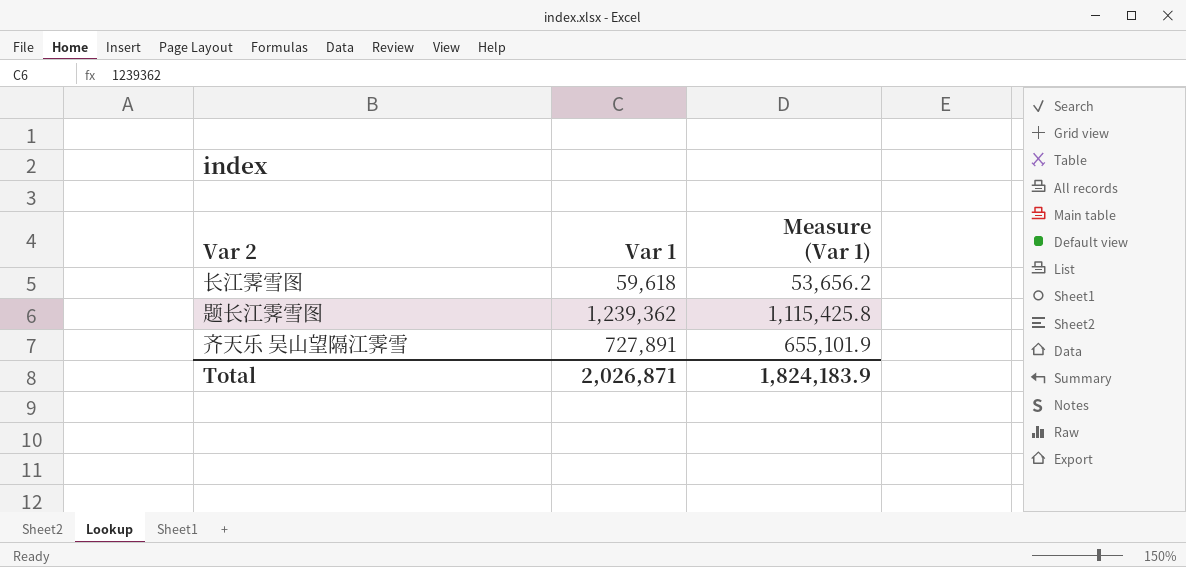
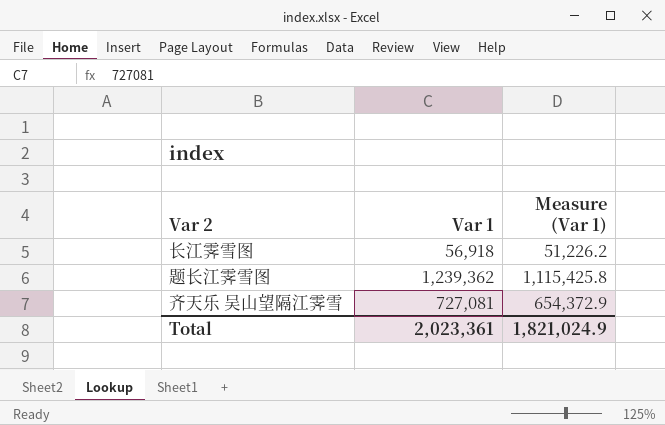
长江霁雪图 | Var 1: 59,618 -> 56,918
长江霁雪图 | Measure (Var 1): 53,656.2 -> 51,226.2
齐天乐 吴山望隔江霁雪 | Var 1: 727,891 -> 727,081
齐天乐 吴山望隔江霁雪 | Measure (Var 1): 655,101.9 -> 654,372.9
Total | Var 1: 2,026,871 -> 2,023,361
Total | Measure (Var 1): 1,824,183.9 -> 1,821,024.9

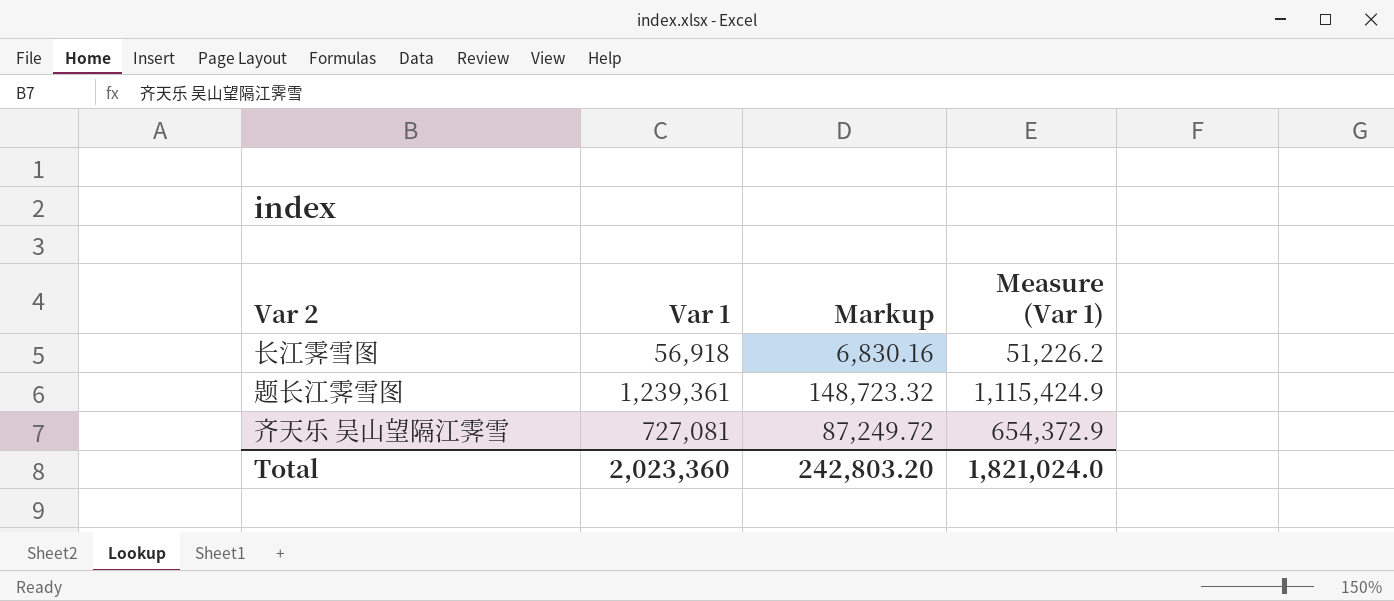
column Markup | formula: none -> [Var 1] * 0.12
题长江霁雪图 | Var 1: 1,239,362 -> 1,239,361
题长江霁雪图 | Measure (Var 1): 1,115,425.8 -> 1,115,424.9
Total | Var 1: 2,023,361 -> 2,023,360
Total | Measure (Var 1): 1,821,024.9 -> 1,821,024.0

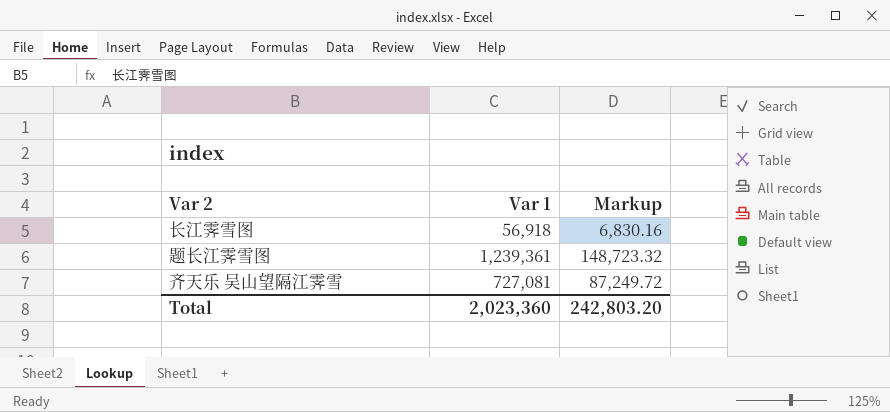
column Measure (Var 1) | formula: [Var 1] * 0.9 -> none

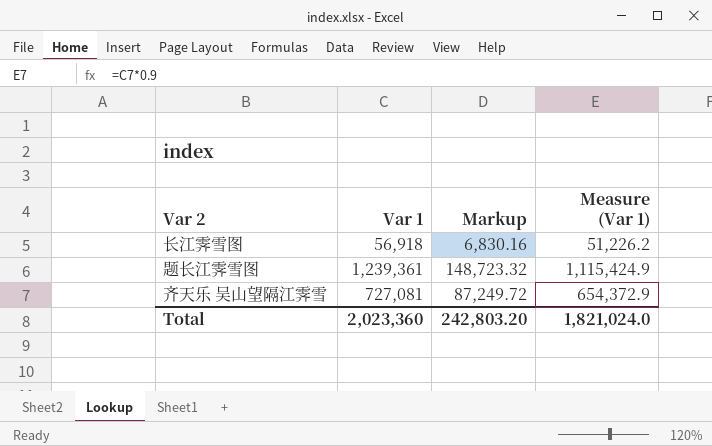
column Measure (Var 1) | formula: none -> [Var 1] * 0.9

